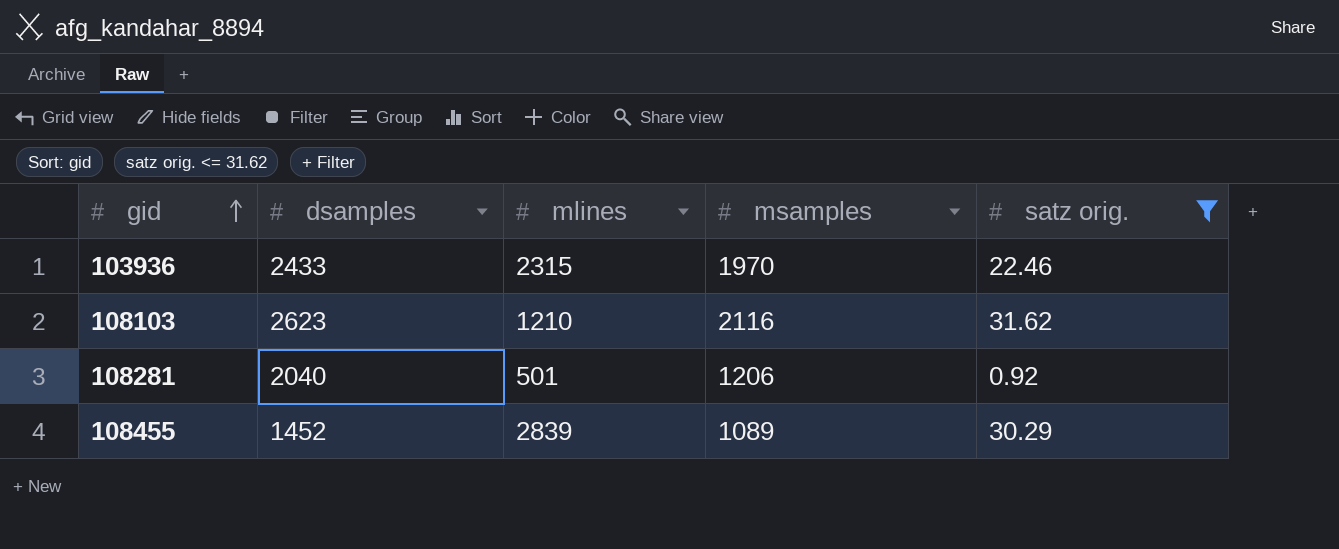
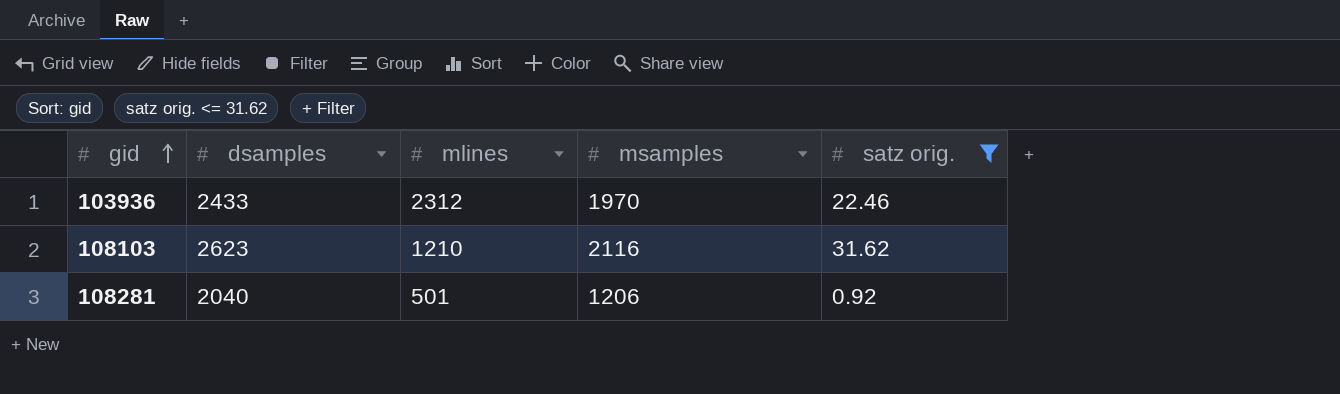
row 108455: 1452 | 2839 | 1089 | 30.29 -> none
103936 | mlines: 2315 -> 2312

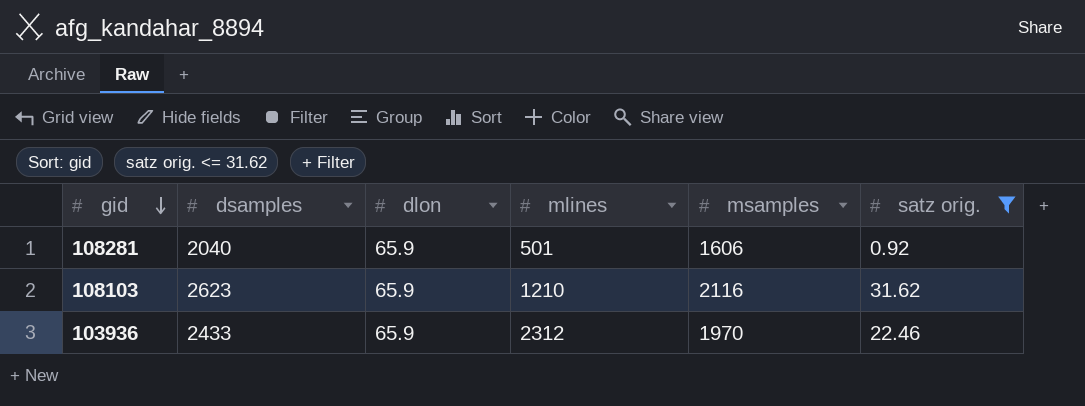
row order: gid ascending -> gid descending
column dlon | position: none -> 3
108281 | msamples: 1206 -> 1606

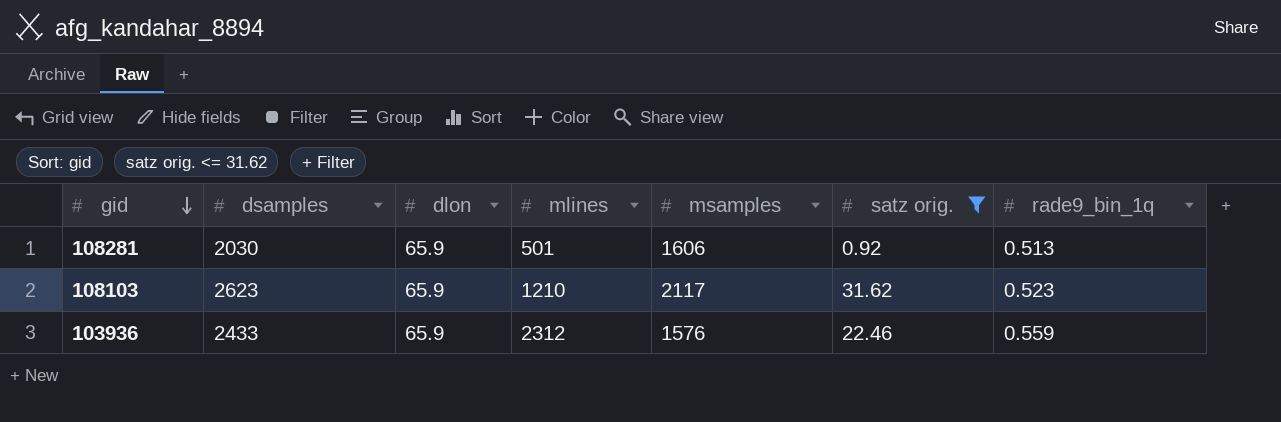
column rade9_bin_1q | position: none -> 7
108281 | dsamples: 2040 -> 2030
108103 | msamples: 2116 -> 2117
103936 | msamples: 1970 -> 1576

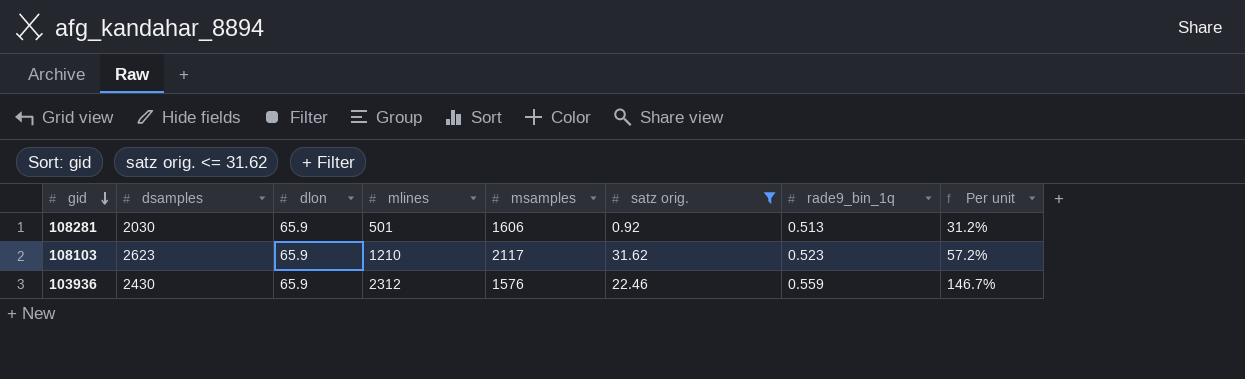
column Per unit | formula: none -> [mlines] / [msamples]
103936 | dsamples: 2433 -> 2430

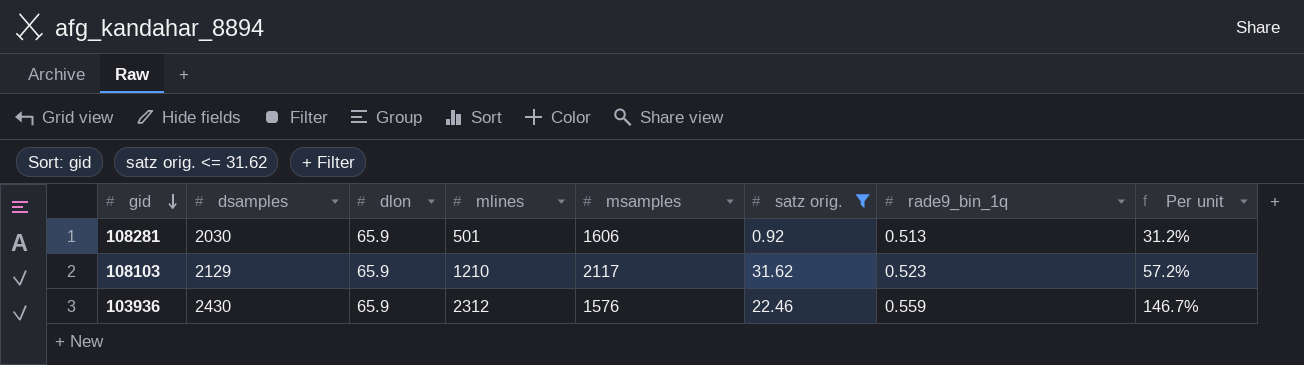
108103 | dsamples: 2623 -> 2129

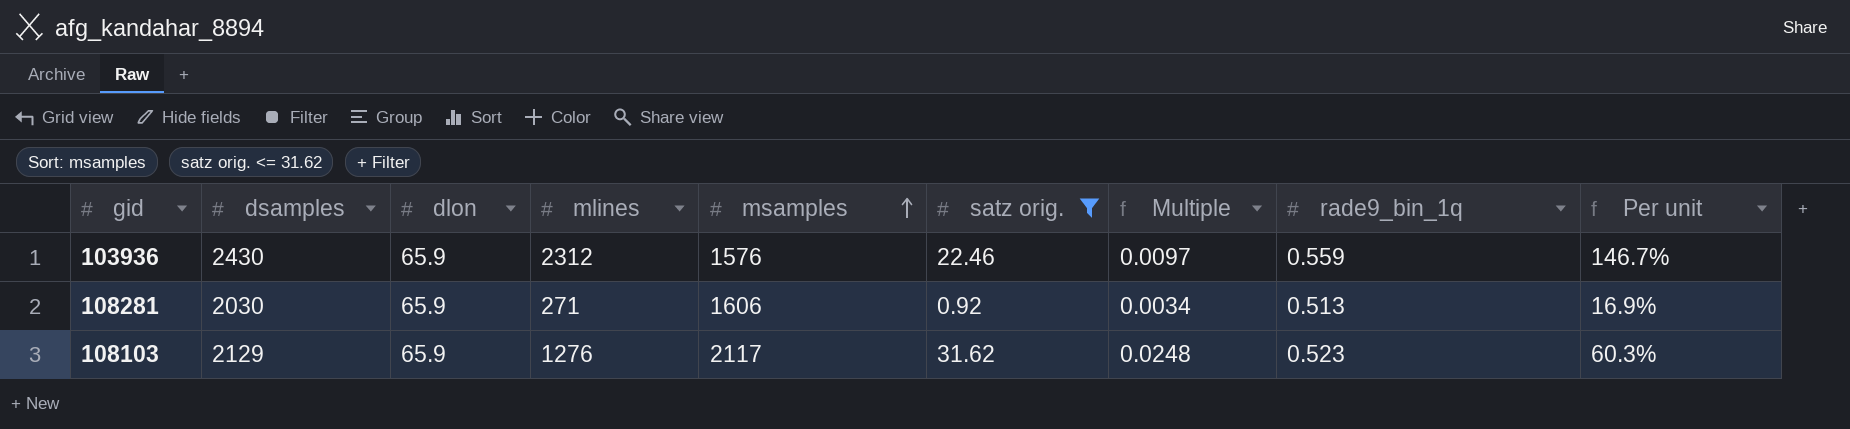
row order: gid descending -> msamples ascending
column Multiple | formula: none -> [satz orig.] / [mlines]
108281 | mlines: 501 -> 271
108281 | Per unit: 31.2% -> 16.9%
108103 | mlines: 1210 -> 1276
108103 | Per unit: 57.2% -> 60.3%

